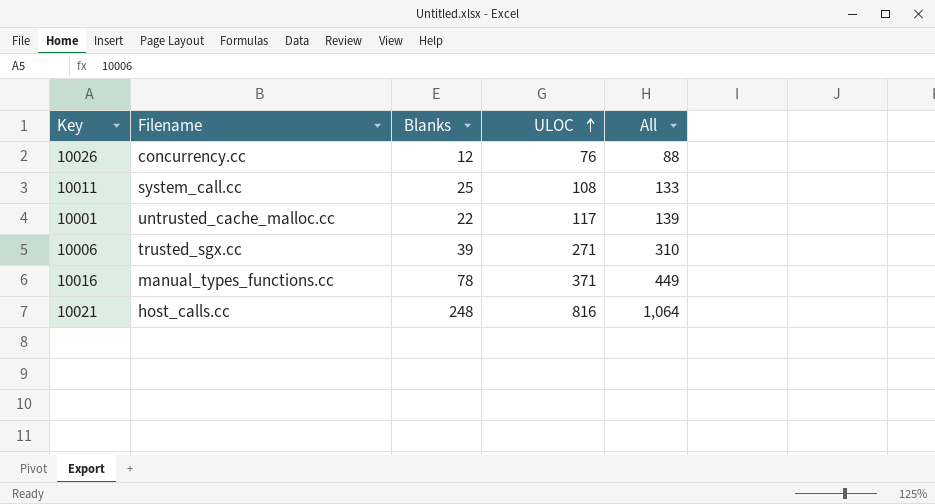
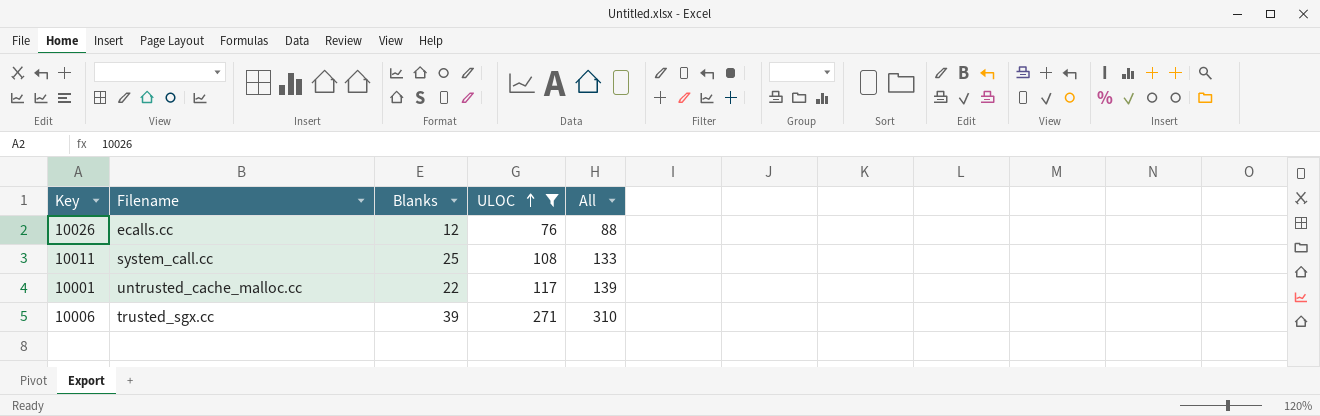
filter: none -> ULOC <= 271
10026 | Filename: concurrency.cc -> ecalls.cc

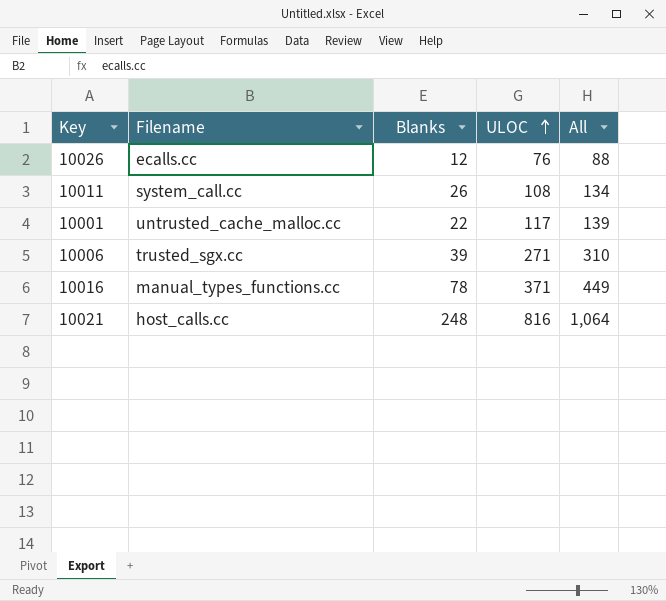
filter: ULOC <= 271 -> none
10011 | Blanks: 25 -> 26
10011 | All: 133 -> 134

